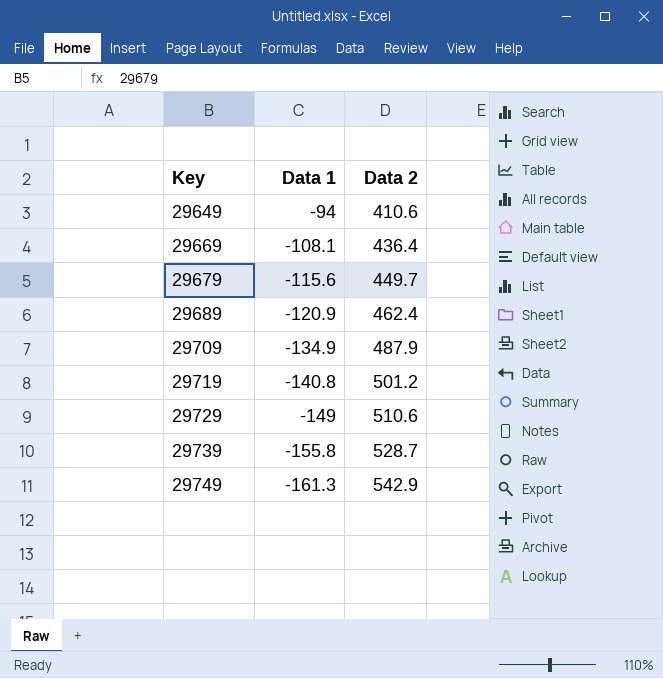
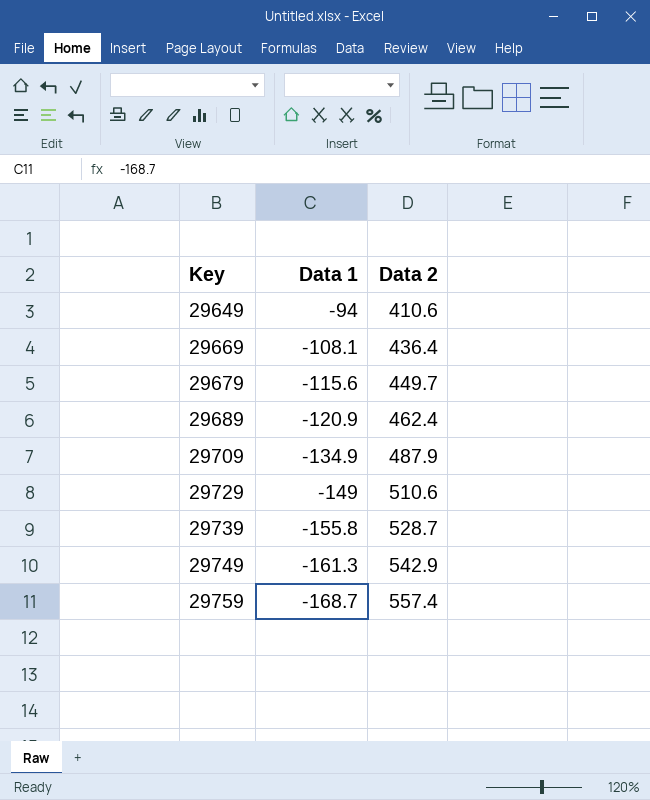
row 29719: -140.8 | 501.2 -> none
row 29759: none -> -168.7 | 557.4

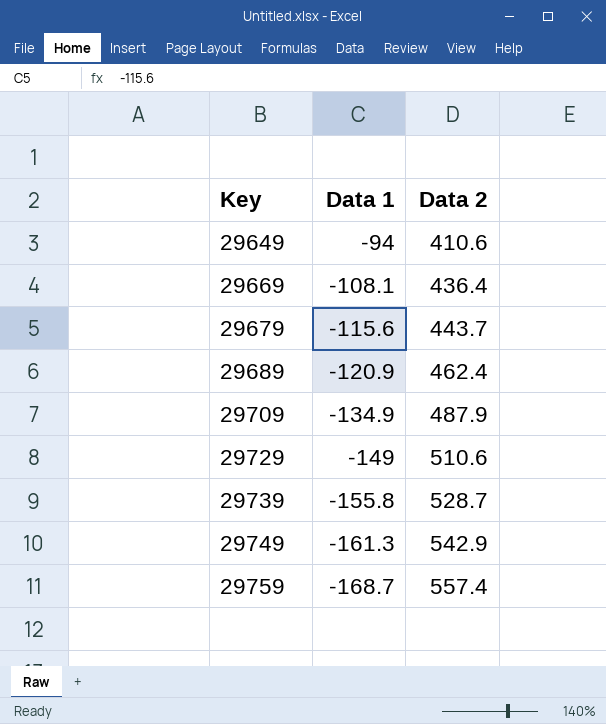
29679 | Data 2: 449.7 -> 443.7

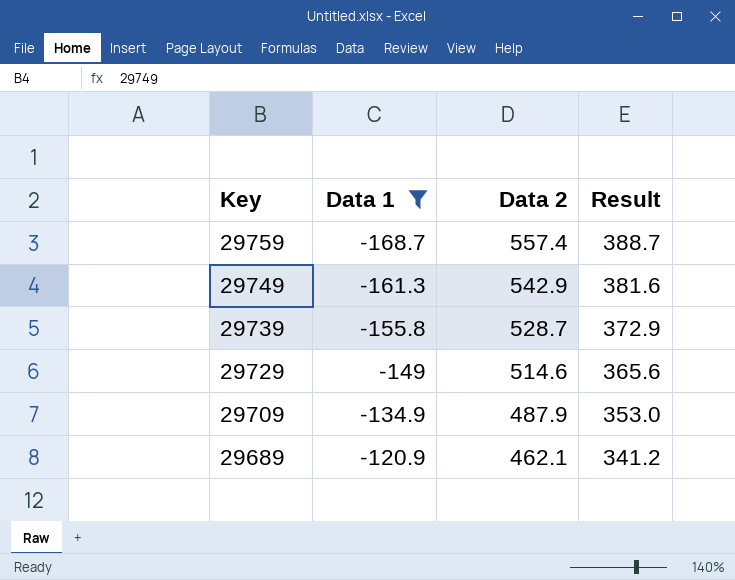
filter: none -> Data 1 <= -120.9
row order: Key ascending -> Key descending
column Result | formula: none -> [Data 1] + [Data 2]
29729 | Data 2: 510.6 -> 514.6
29689 | Data 2: 462.4 -> 462.1

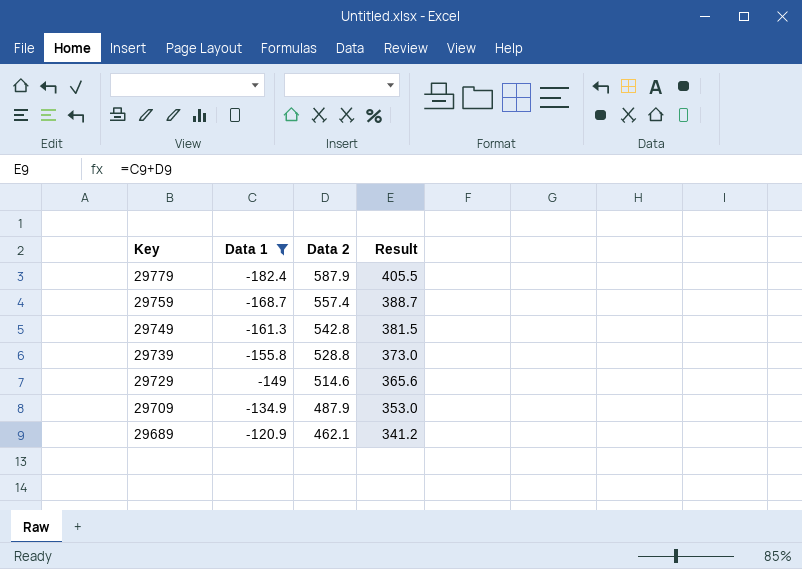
row 29779: none -> -182.4 | 587.9 | 405.5
29749 | Data 2: 542.9 -> 542.8
29749 | Result: 381.6 -> 381.5
29739 | Data 2: 528.7 -> 528.8
29739 | Result: 372.9 -> 373.0

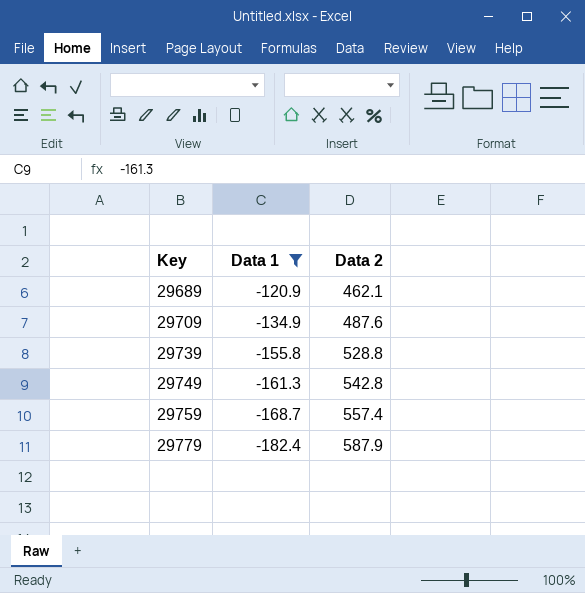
row order: Key descending -> Key ascending
column Result | formula: [Data 1] + [Data 2] -> none
row 29729: -149 | 514.6 | 365.6 -> none
29709 | Data 2: 487.9 -> 487.6

